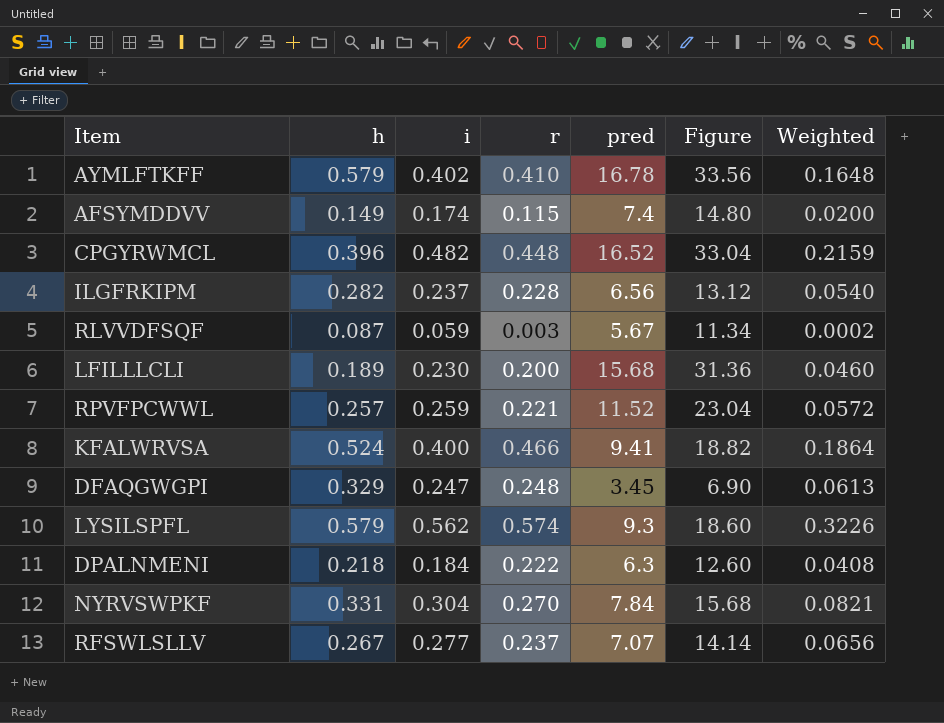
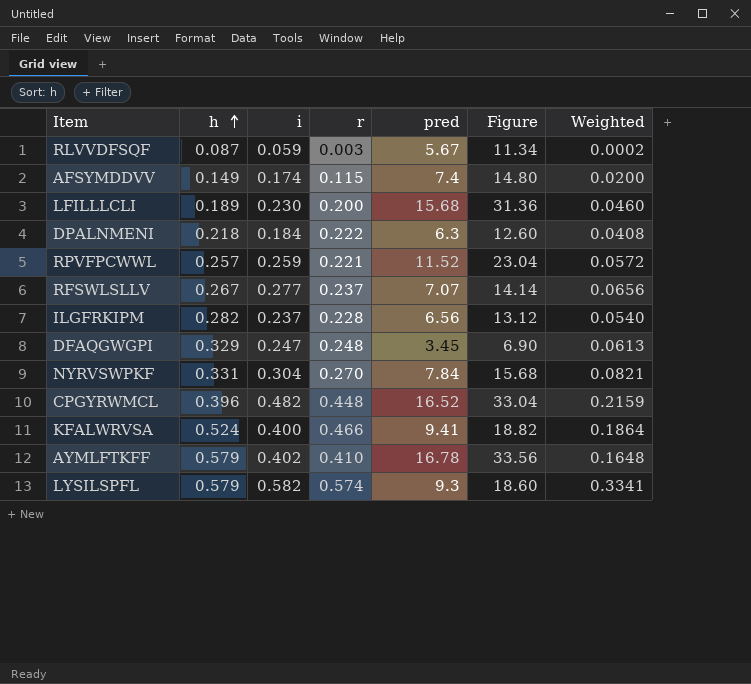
row order: none -> h ascending
LYSILSPFL | i: 0.562 -> 0.582
LYSILSPFL | Weighted: 0.3226 -> 0.3341

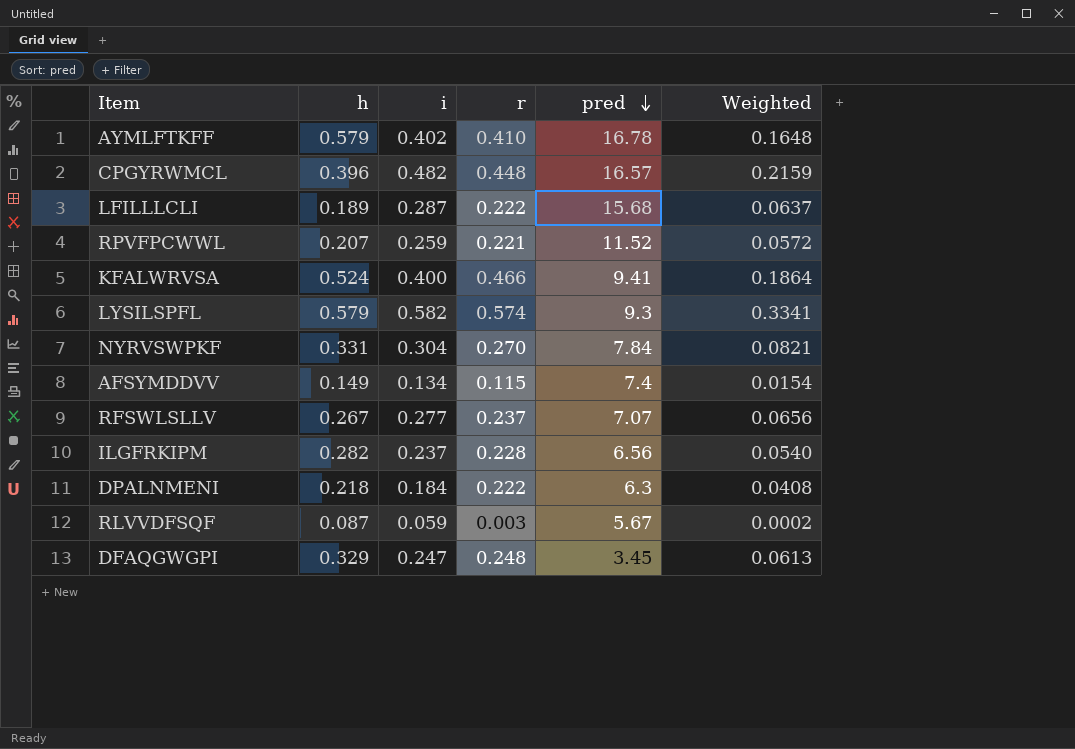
row order: h ascending -> pred descending
column Figure | formula: [pred] * 2 -> none
CPGYRWMCL | pred: 16.52 -> 16.57
LFILLLCLI | i: 0.230 -> 0.287
LFILLLCLI | r: 0.200 -> 0.222
LFILLLCLI | Weighted: 0.0460 -> 0.0637
RPVFPCWWL | h: 0.257 -> 0.207
AFSYMDDVV | i: 0.174 -> 0.134
AFSYMDDVV | Weighted: 0.0200 -> 0.0154

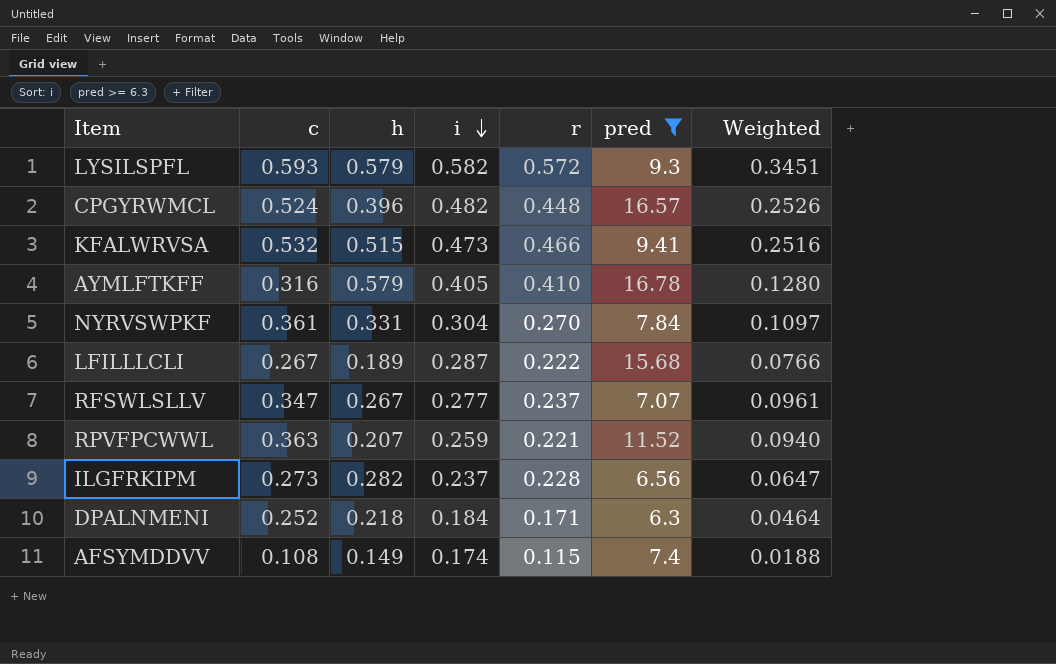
filter: none -> pred >= 6.3
row order: pred descending -> i descending
column c | position: none -> 2
column Weighted | formula: [i] * [r] -> [c] * [i]
LYSILSPFL | r: 0.574 -> 0.572
KFALWRVSA | h: 0.524 -> 0.515
KFALWRVSA | i: 0.400 -> 0.473
AYMLFTKFF | i: 0.402 -> 0.405
DPALNMENI | r: 0.222 -> 0.171
AFSYMDDVV | i: 0.134 -> 0.174

